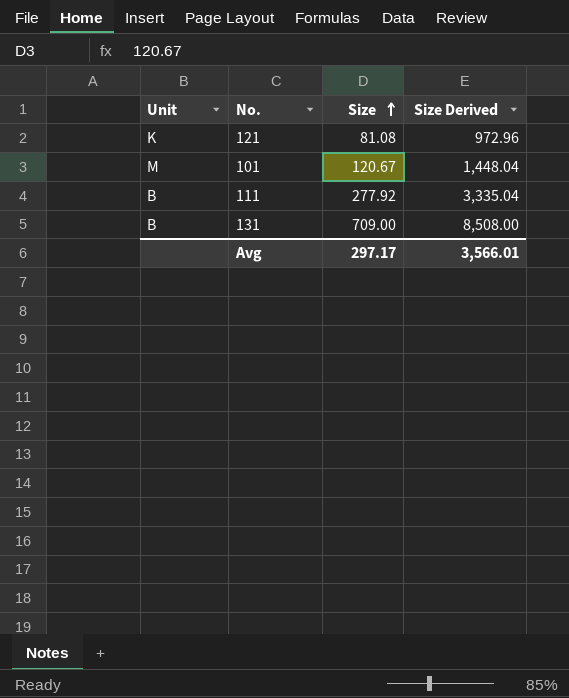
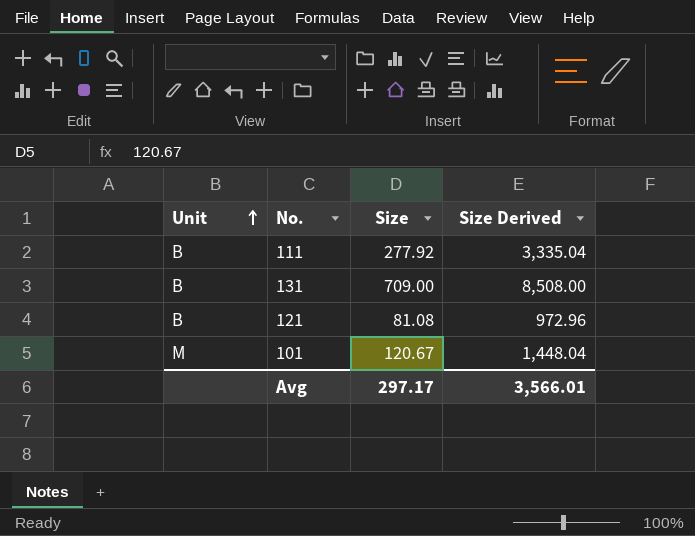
row order: Size ascending -> Unit ascending
121 | Unit: K -> B

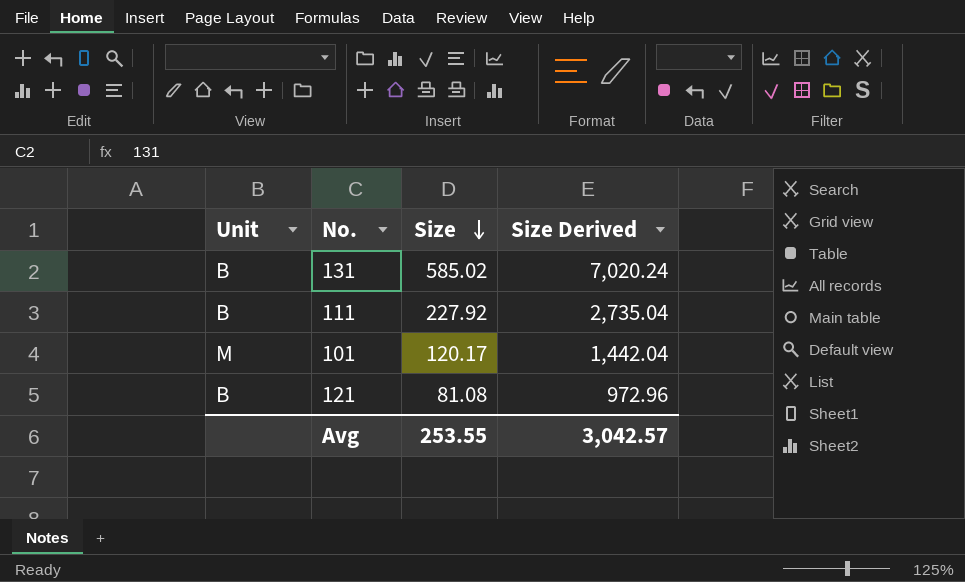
row order: Unit ascending -> Size descending
131 | Size: 709.00 -> 585.02
131 | Size Derived: 8,508.00 -> 7,020.24
111 | Size: 277.92 -> 227.92
111 | Size Derived: 3,335.04 -> 2,735.04
101 | Size: 120.67 -> 120.17
101 | Size Derived: 1,448.04 -> 1,442.04
Avg | Size: 297.17 -> 253.55
Avg | Size Derived: 3,566.01 -> 3,042.57

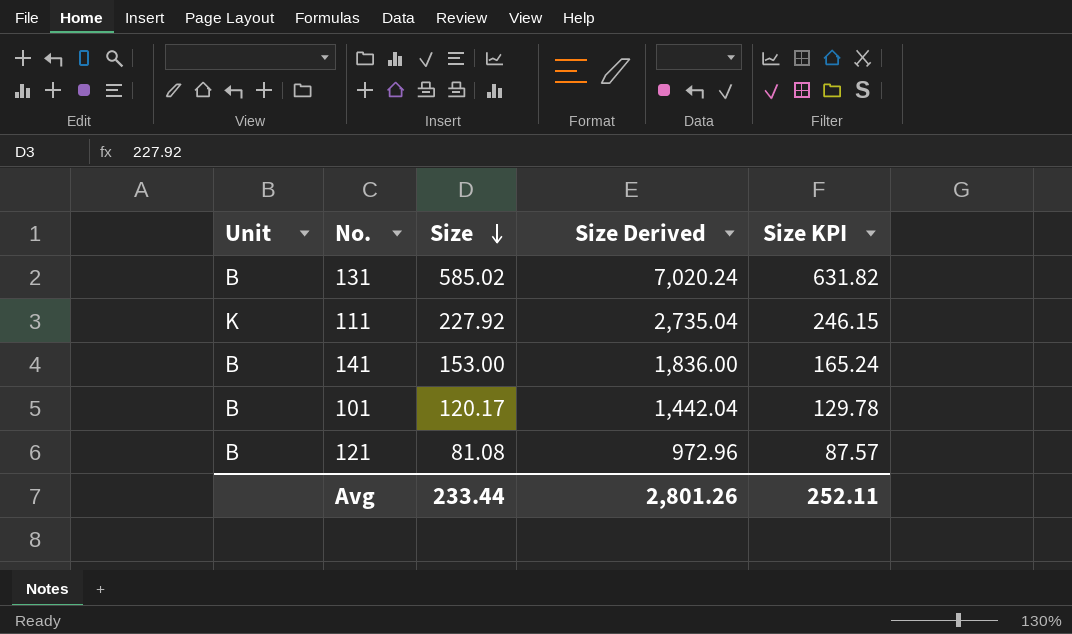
column Size KPI | formula: none -> [Size] * 1.08
111 | Unit: B -> K
row 141: none -> B | 153.00 | 1,836.00 | 165.24
101 | Unit: M -> B
Avg | Size: 253.55 -> 233.44
Avg | Size Derived: 3,042.57 -> 2,801.26

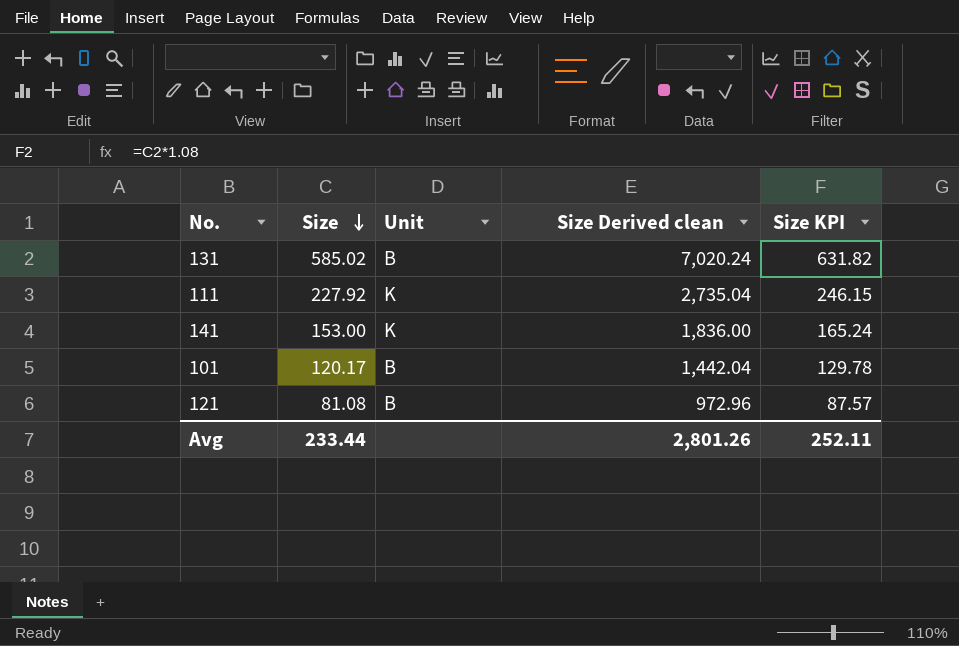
column Unit | position: 1 -> 3
column name: Size Derived -> Size Derived clean
141 | Unit: B -> K

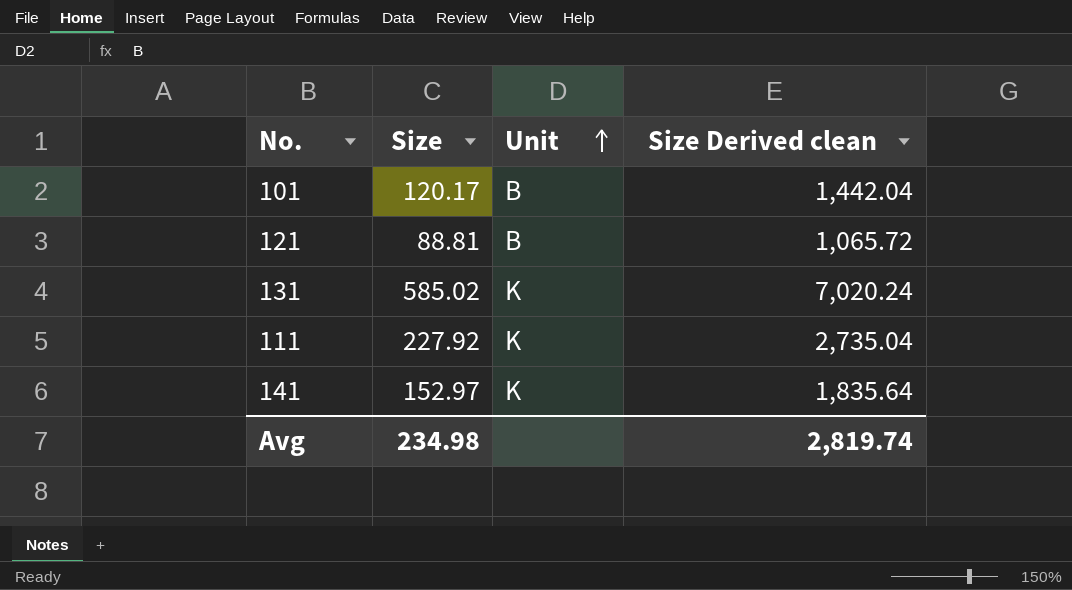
row order: Size descending -> Unit ascending
column Size KPI | formula: [Size] * 1.08 -> none
121 | Size: 81.08 -> 88.81
121 | Size Derived clean: 972.96 -> 1,065.72
131 | Unit: B -> K
141 | Size: 153.00 -> 152.97
141 | Size Derived clean: 1,836.00 -> 1,835.64
Avg | Size: 233.44 -> 234.98
Avg | Size Derived clean: 2,801.26 -> 2,819.74

